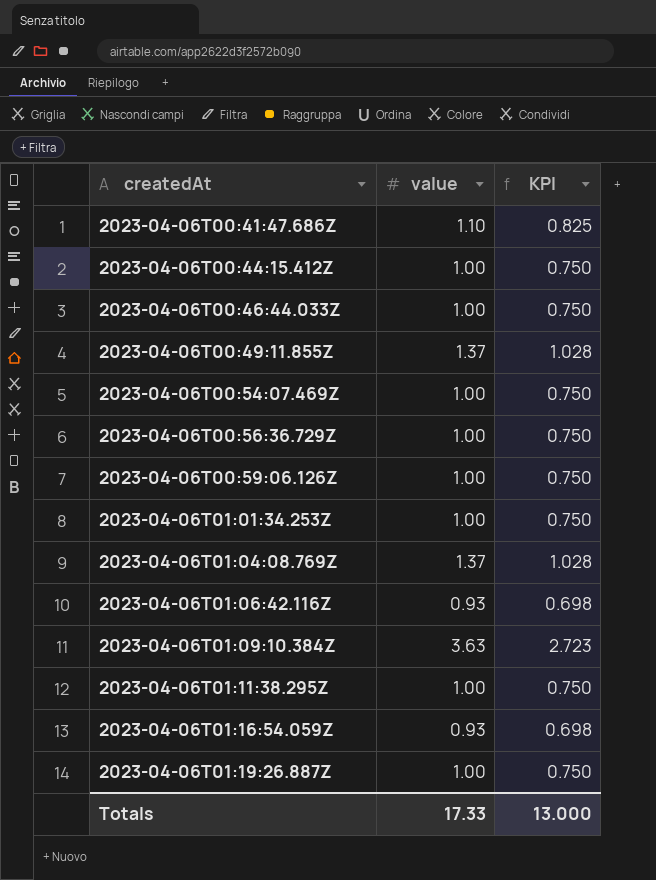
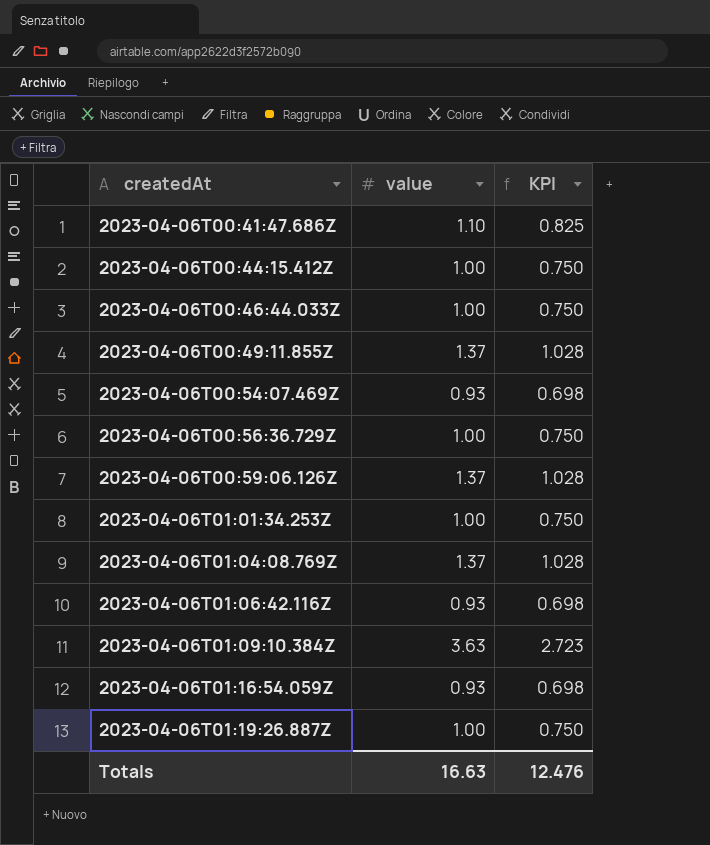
row 2023-04-06T01:11:38.295Z: 1.00 | 0.750 -> none
2023-04-06T00:54:07.469Z | value: 1.00 -> 0.93
2023-04-06T00:54:07.469Z | KPI: 0.750 -> 0.698
2023-04-06T00:59:06.126Z | value: 1.00 -> 1.37
2023-04-06T00:59:06.126Z | KPI: 0.750 -> 1.028
Totals | value: 17.33 -> 16.63
Totals | KPI: 13.000 -> 12.476

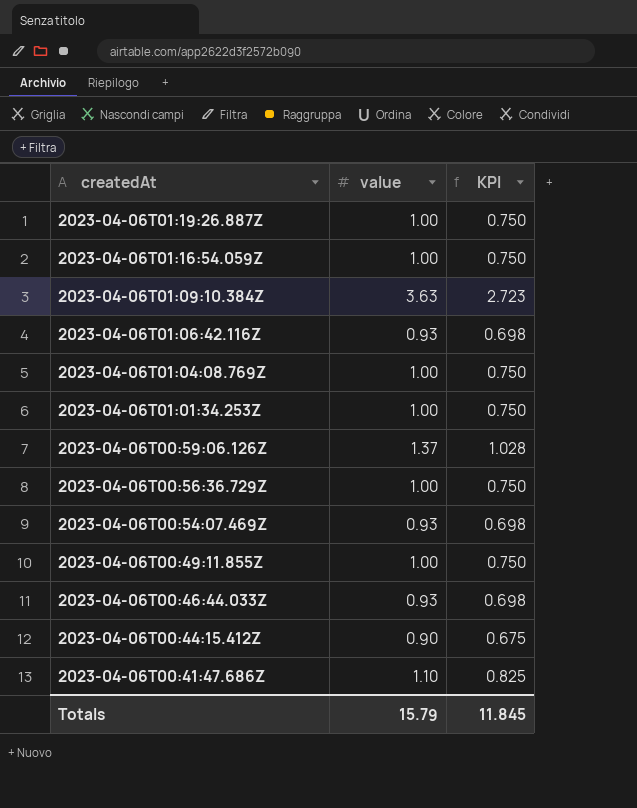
row order: createdAt ascending -> createdAt descending
2023-04-06T01:16:54.059Z | value: 0.93 -> 1.00
2023-04-06T01:16:54.059Z | KPI: 0.698 -> 0.750
2023-04-06T01:04:08.769Z | value: 1.37 -> 1.00
2023-04-06T01:04:08.769Z | KPI: 1.028 -> 0.750
2023-04-06T00:49:11.855Z | value: 1.37 -> 1.00
2023-04-06T00:49:11.855Z | KPI: 1.028 -> 0.750
2023-04-06T00:46:44.033Z | value: 1.00 -> 0.93
2023-04-06T00:46:44.033Z | KPI: 0.750 -> 0.698
2023-04-06T00:44:15.412Z | value: 1.00 -> 0.90
2023-04-06T00:44:15.412Z | KPI: 0.750 -> 0.675
Totals | value: 16.63 -> 15.79
Totals | KPI: 12.476 -> 11.845

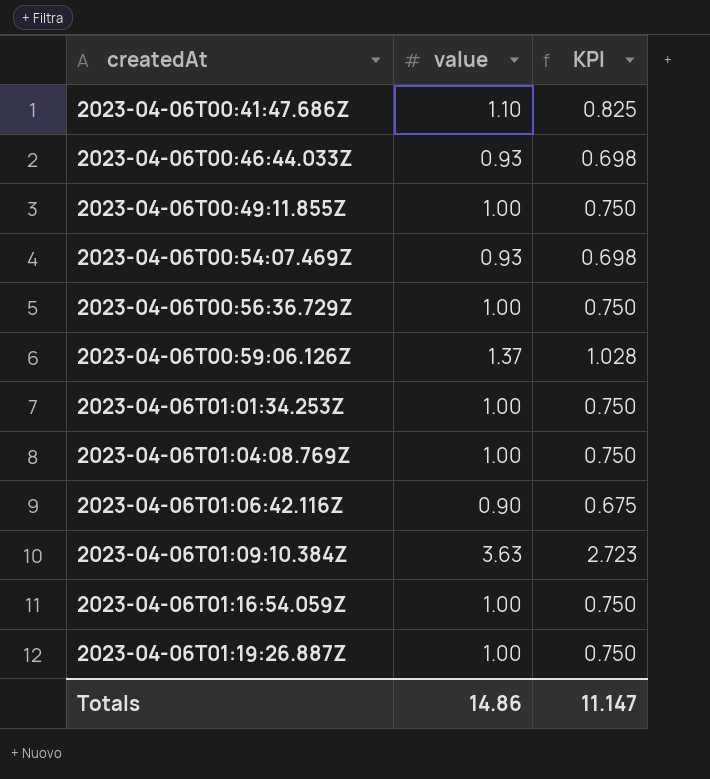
row order: createdAt descending -> createdAt ascending
row 2023-04-06T00:44:15.412Z: 0.90 | 0.675 -> none
2023-04-06T01:06:42.116Z | value: 0.93 -> 0.90
2023-04-06T01:06:42.116Z | KPI: 0.698 -> 0.675
Totals | value: 15.79 -> 14.86
Totals | KPI: 11.845 -> 11.147

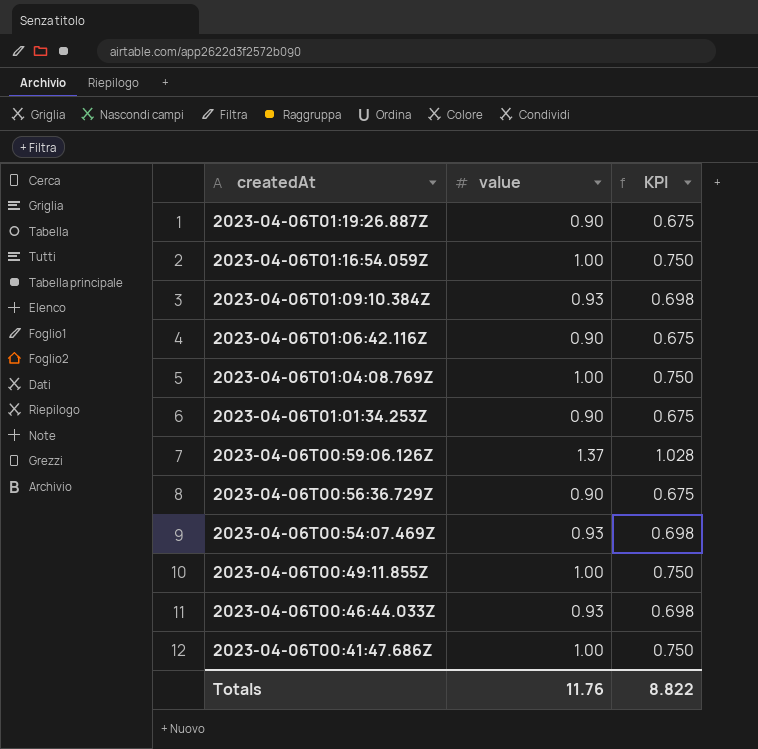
row order: createdAt ascending -> createdAt descending
2023-04-06T01:19:26.887Z | value: 1.00 -> 0.90
2023-04-06T01:19:26.887Z | KPI: 0.750 -> 0.675
2023-04-06T01:09:10.384Z | value: 3.63 -> 0.93
2023-04-06T01:09:10.384Z | KPI: 2.723 -> 0.698
2023-04-06T01:01:34.253Z | value: 1.00 -> 0.90
2023-04-06T01:01:34.253Z | KPI: 0.750 -> 0.675
2023-04-06T00:56:36.729Z | value: 1.00 -> 0.90
2023-04-06T00:56:36.729Z | KPI: 0.750 -> 0.675
2023-04-06T00:41:47.686Z | value: 1.10 -> 1.00
2023-04-06T00:41:47.686Z | KPI: 0.825 -> 0.750
Totals | value: 14.86 -> 11.76
Totals | KPI: 11.147 -> 8.822

